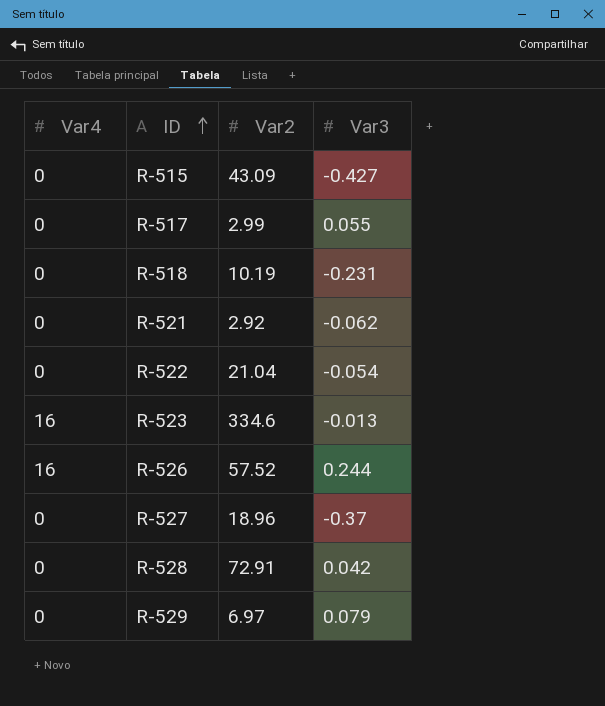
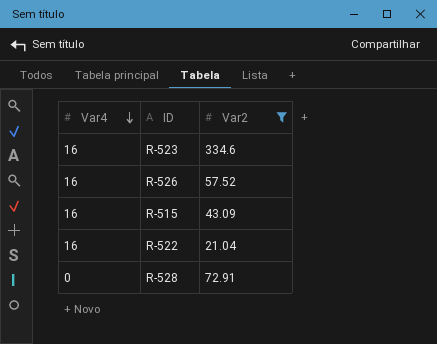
filter: none -> Var2 >= 21.04
row order: ID ascending -> Var4 descending
column Var3 | position: 4 -> none
R-515 | Var4: 0 -> 16
R-522 | Var4: 0 -> 16

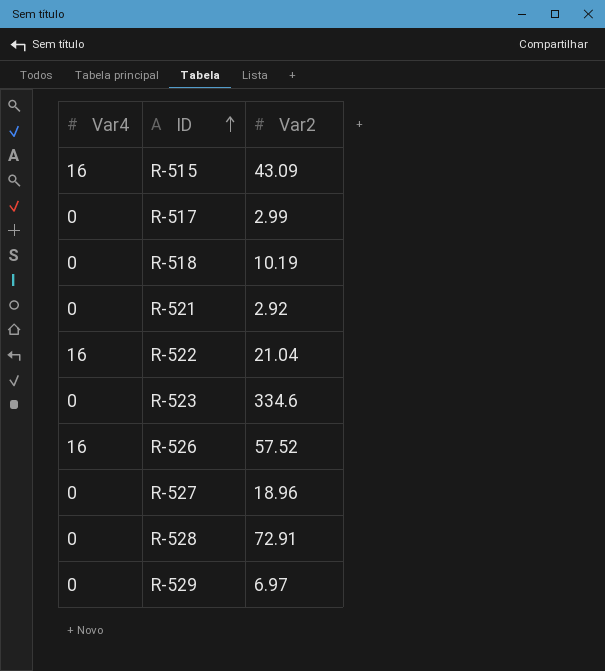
filter: Var2 >= 21.04 -> none
row order: Var4 descending -> ID ascending
R-523 | Var4: 16 -> 0

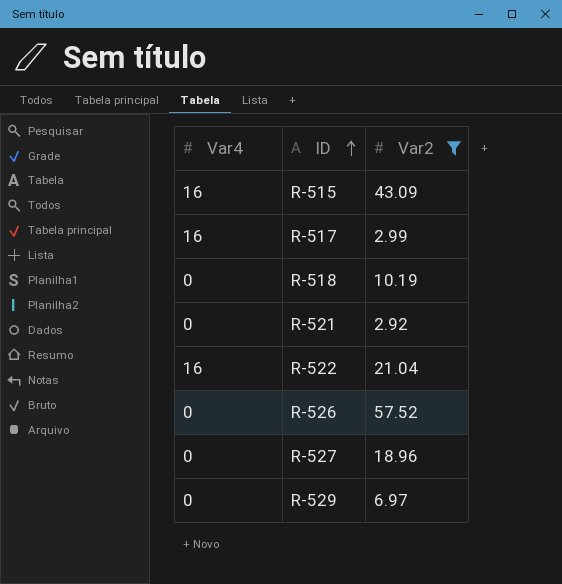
filter: none -> Var2 <= 57.52
R-517 | Var4: 0 -> 16
R-526 | Var4: 16 -> 0

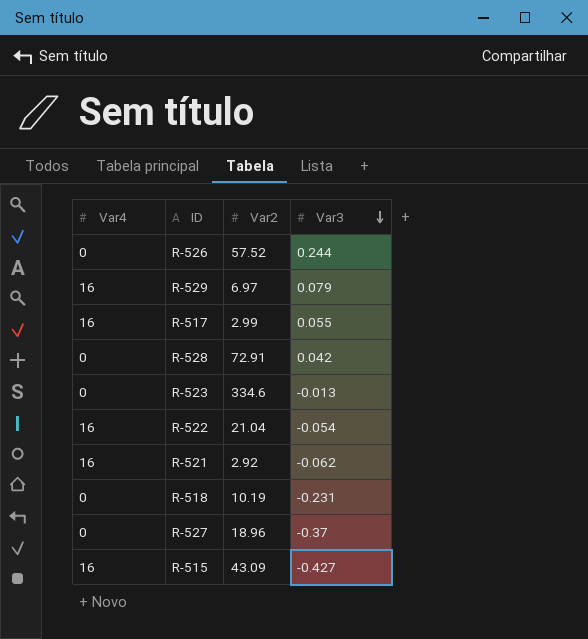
filter: Var2 <= 57.52 -> none
row order: ID ascending -> Var3 descending
column Var3 | position: none -> 4
R-529 | Var4: 0 -> 16
R-521 | Var4: 0 -> 16

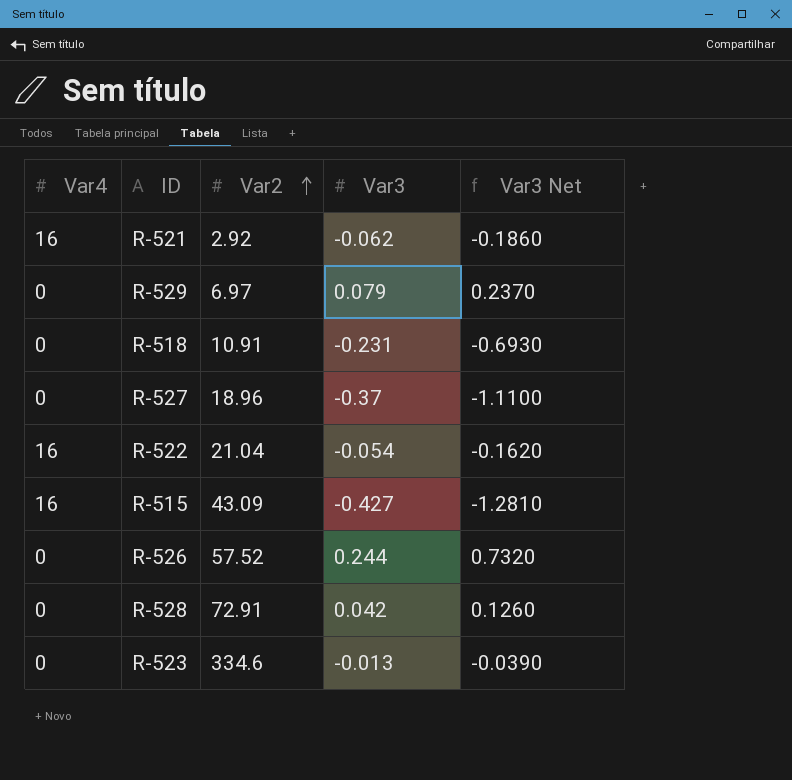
row order: Var3 descending -> Var2 ascending
column Var3 Net | formula: none -> [Var3] * 3
row R-517: 16 | 2.99 | 0.055 -> none
R-529 | Var4: 16 -> 0
R-518 | Var2: 10.19 -> 10.91

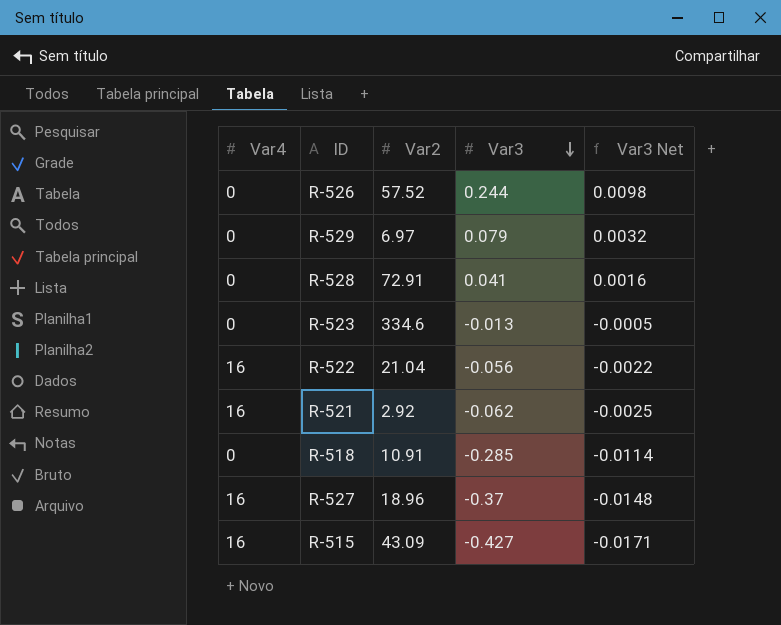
row order: Var2 ascending -> Var3 descending
column Var3 Net | formula: [Var3] * 3 -> [Var3] * 0.04
R-528 | Var3: 0.042 -> 0.041
R-522 | Var3: -0.054 -> -0.056
R-518 | Var3: -0.231 -> -0.285
R-527 | Var4: 0 -> 16

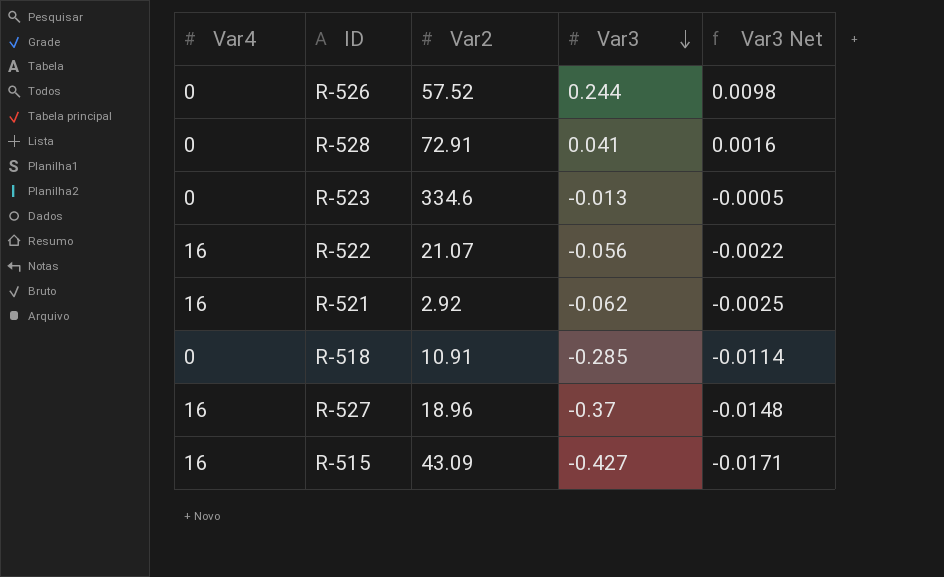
row R-529: 0 | 6.97 | 0.079 | 0.0032 -> none
R-522 | Var2: 21.04 -> 21.07

